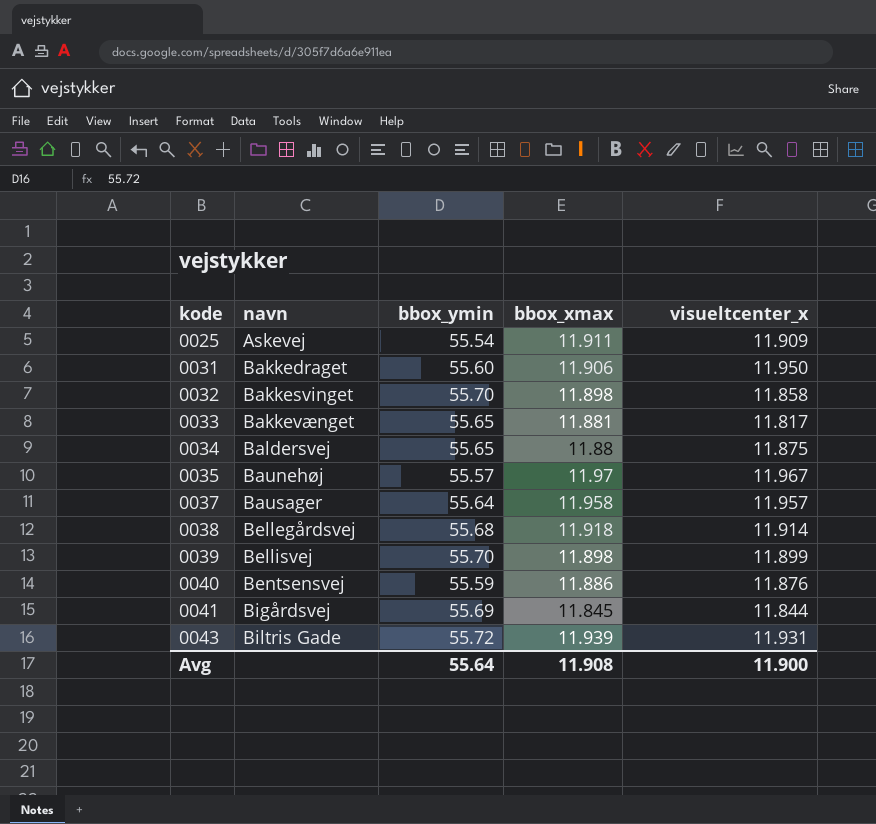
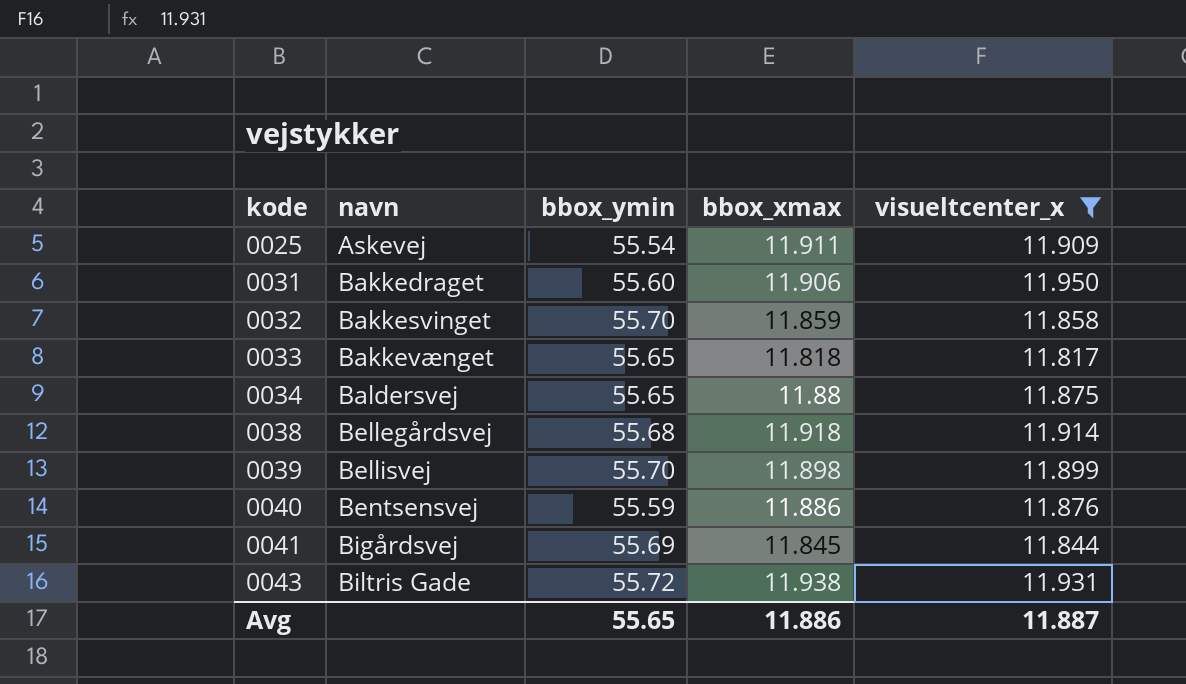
filter: none -> visueltcenter_x <= 11.950
0032 | bbox_xmax: 11.898 -> 11.859
0033 | bbox_xmax: 11.881 -> 11.818
0043 | bbox_xmax: 11.939 -> 11.938
Avg | bbox_ymin: 55.64 -> 55.65
Avg | bbox_xmax: 11.908 -> 11.886
Avg | visueltcenter_x: 11.900 -> 11.887

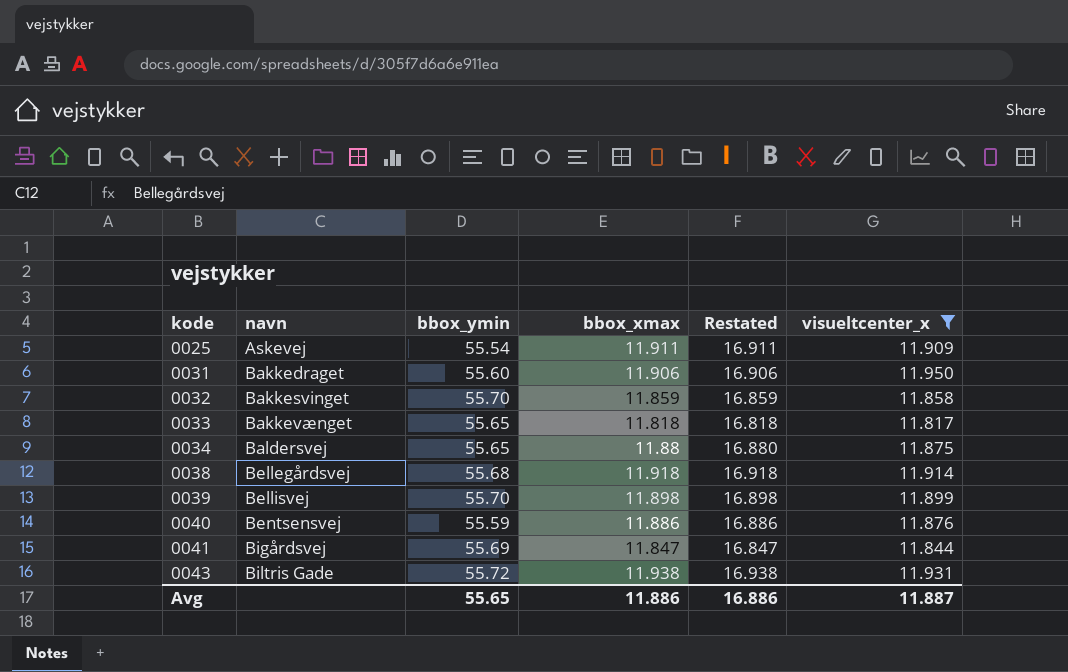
column Restated | formula: none -> [bbox_xmax] + 5
0041 | bbox_xmax: 11.845 -> 11.847

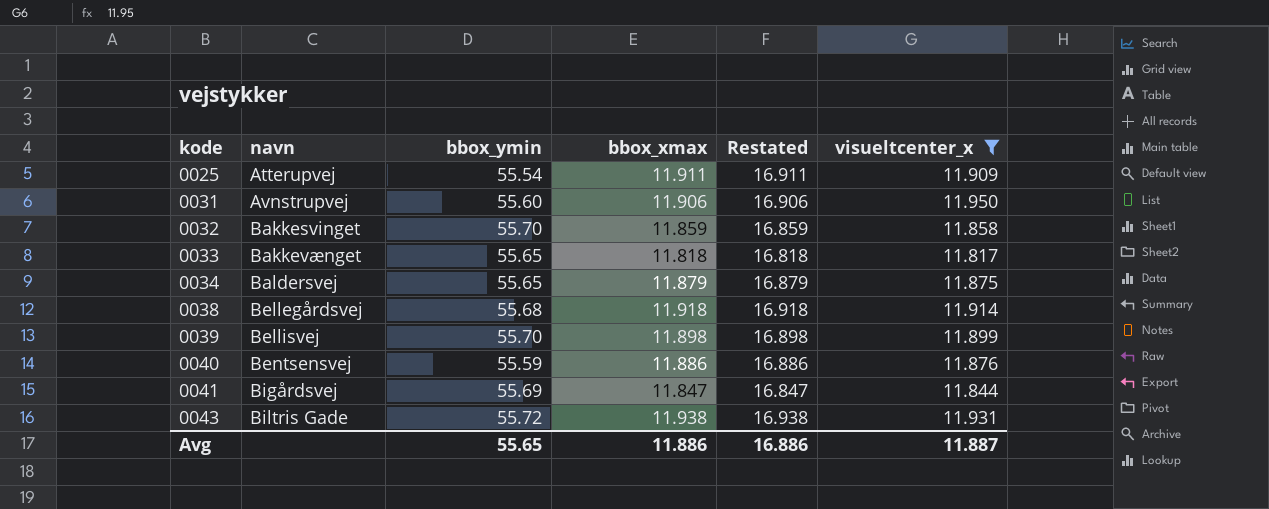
0025 | navn: Askevej -> Atterupvej
0031 | navn: Bakkedraget -> Avnstrupvej
0034 | bbox_xmax: 11.88 -> 11.879
0034 | Restated: 16.880 -> 16.879

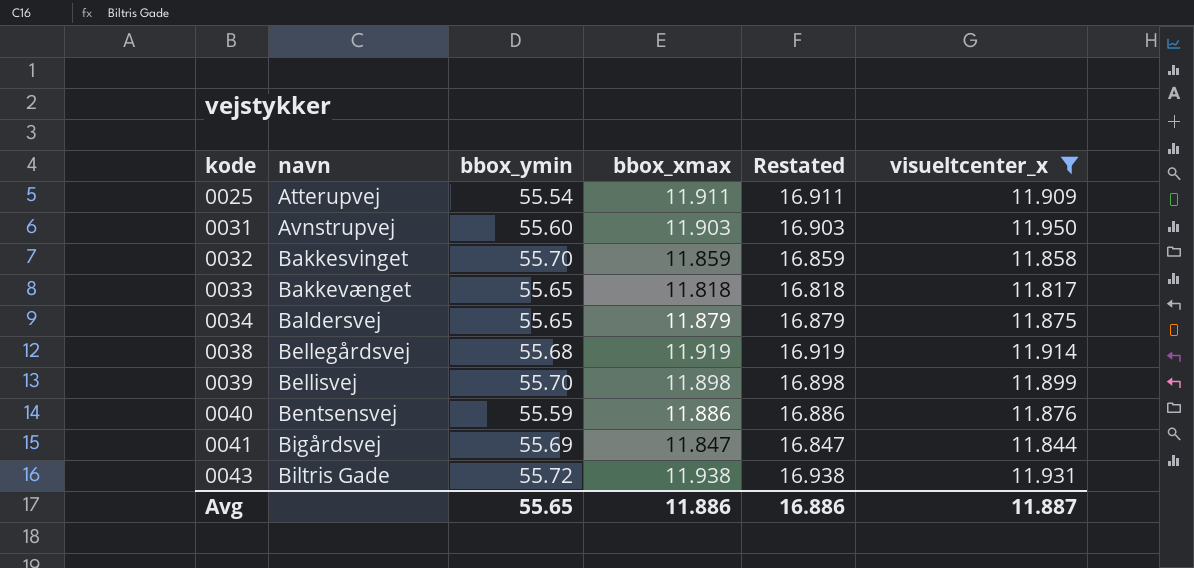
0031 | bbox_xmax: 11.906 -> 11.903
0031 | Restated: 16.906 -> 16.903
0038 | bbox_xmax: 11.918 -> 11.919
0038 | Restated: 16.918 -> 16.919

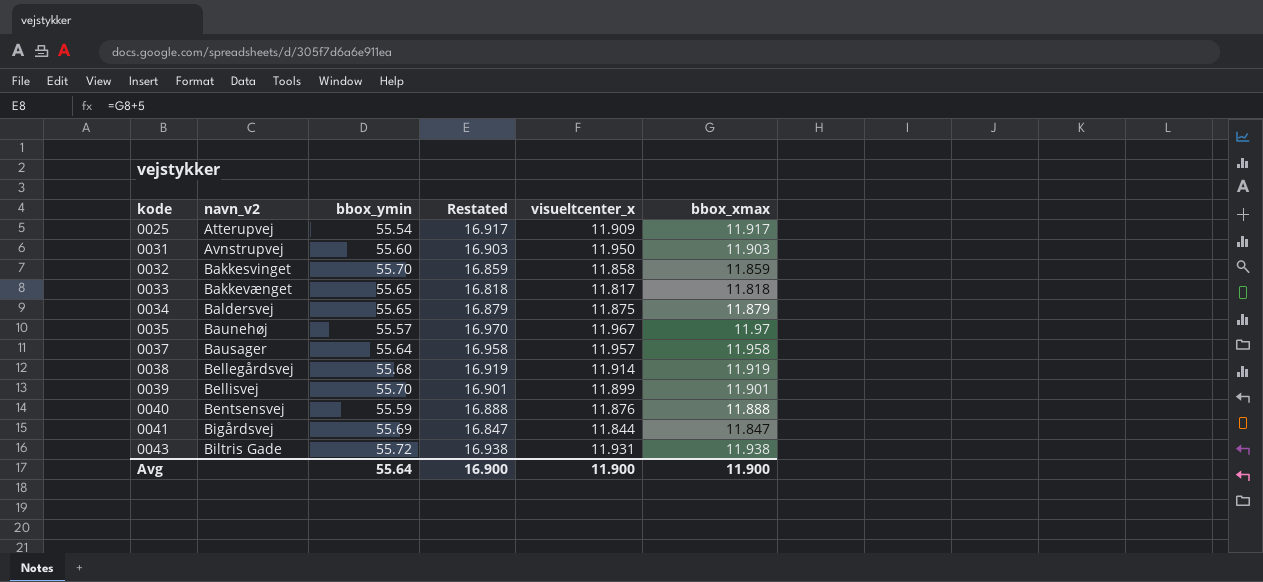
filter: visueltcenter_x <= 11.950 -> none
column name: navn -> navn_v2
column bbox_xmax | position: 4 -> 6
0025 | Restated: 16.911 -> 16.917
0025 | bbox_xmax: 11.911 -> 11.917
0039 | Restated: 16.898 -> 16.901
0039 | bbox_xmax: 11.898 -> 11.901
0040 | Restated: 16.886 -> 16.888
0040 | bbox_xmax: 11.886 -> 11.888
Avg | bbox_ymin: 55.65 -> 55.64
Avg | Restated: 16.886 -> 16.900
Avg | visueltcenter_x: 11.887 -> 11.900
Avg | bbox_xmax: 11.886 -> 11.900

